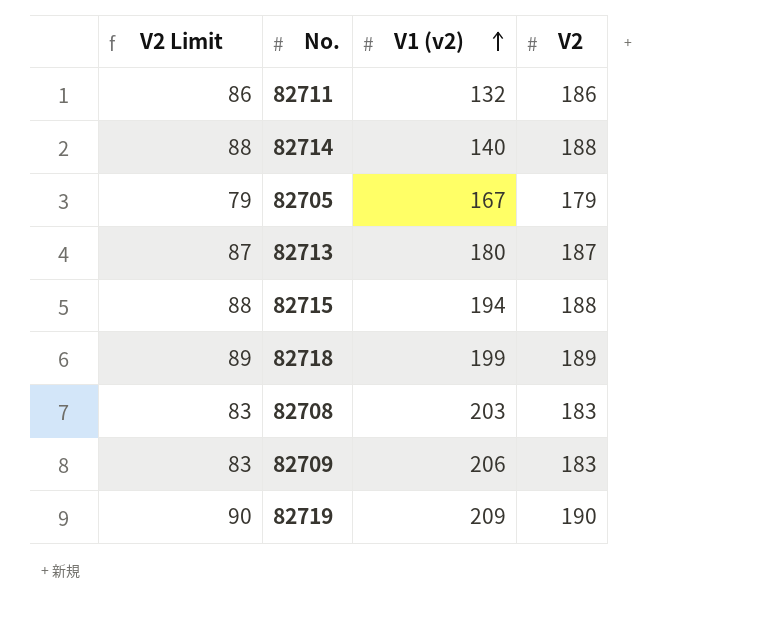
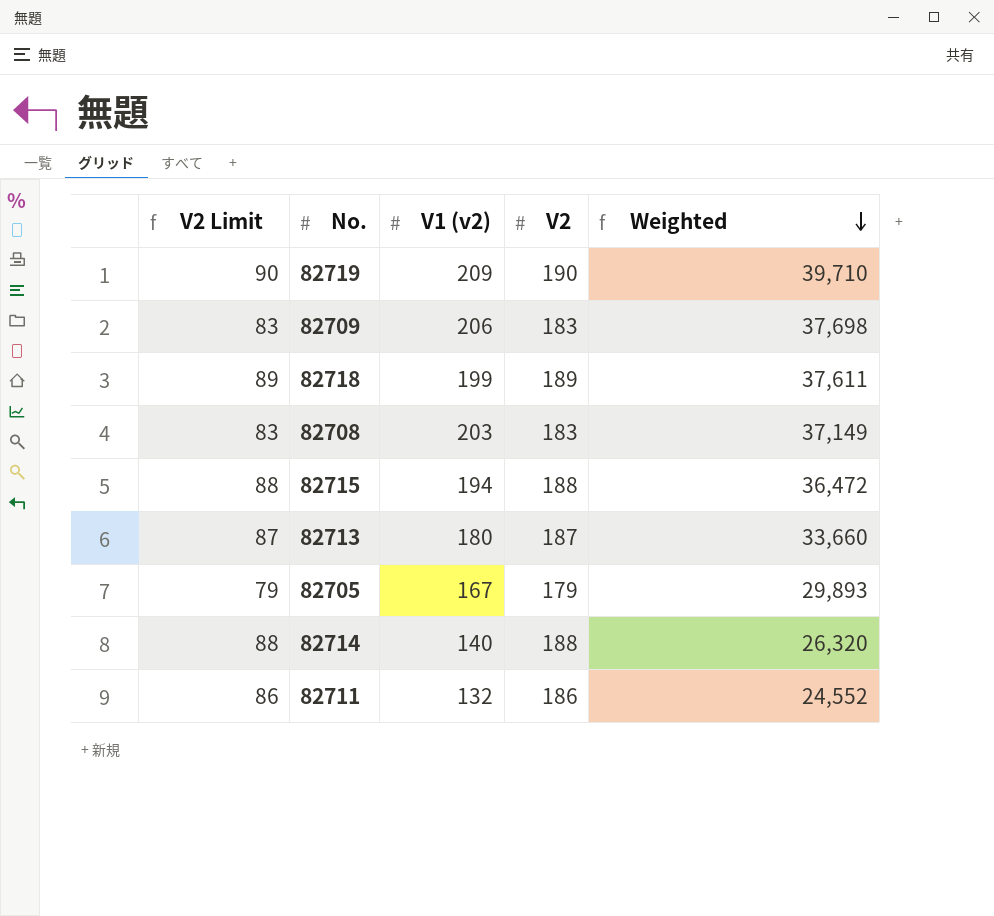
row order: V1 (v2) ascending -> Weighted descending
column Weighted | formula: none -> [V1 (v2)] * [V2]

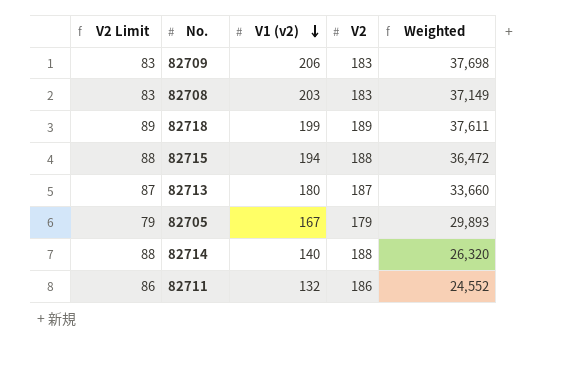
row order: Weighted descending -> V1 (v2) descending
row 82719: 90 | 209 | 190 | 39,710 -> none

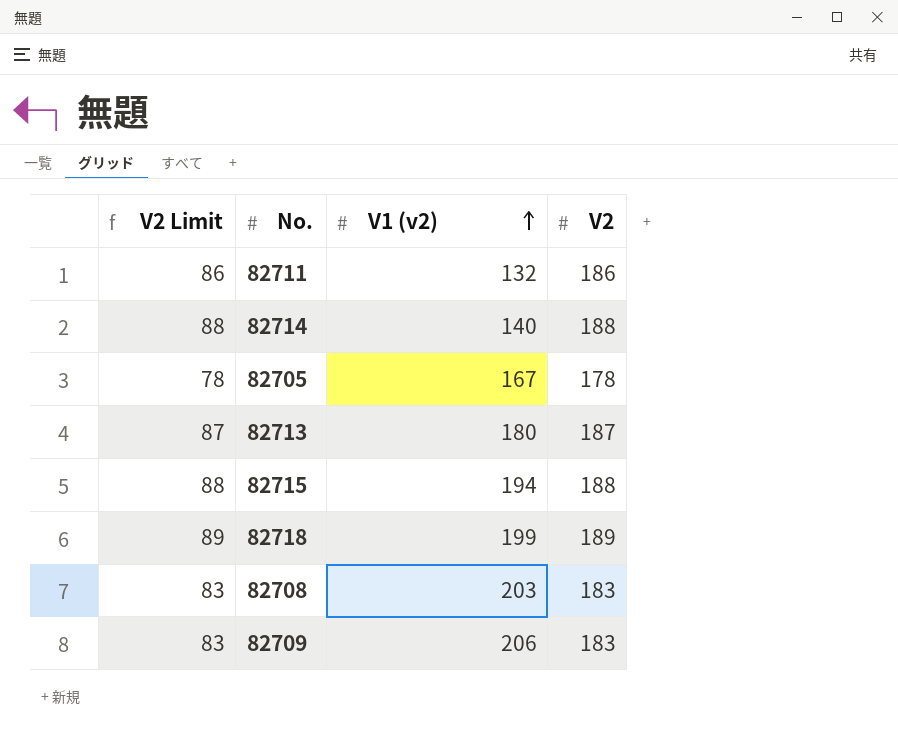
row order: V1 (v2) descending -> V1 (v2) ascending
column Weighted | formula: [V1 (v2)] * [V2] -> none
82705 | V2 Limit: 79 -> 78
82705 | V2: 179 -> 178

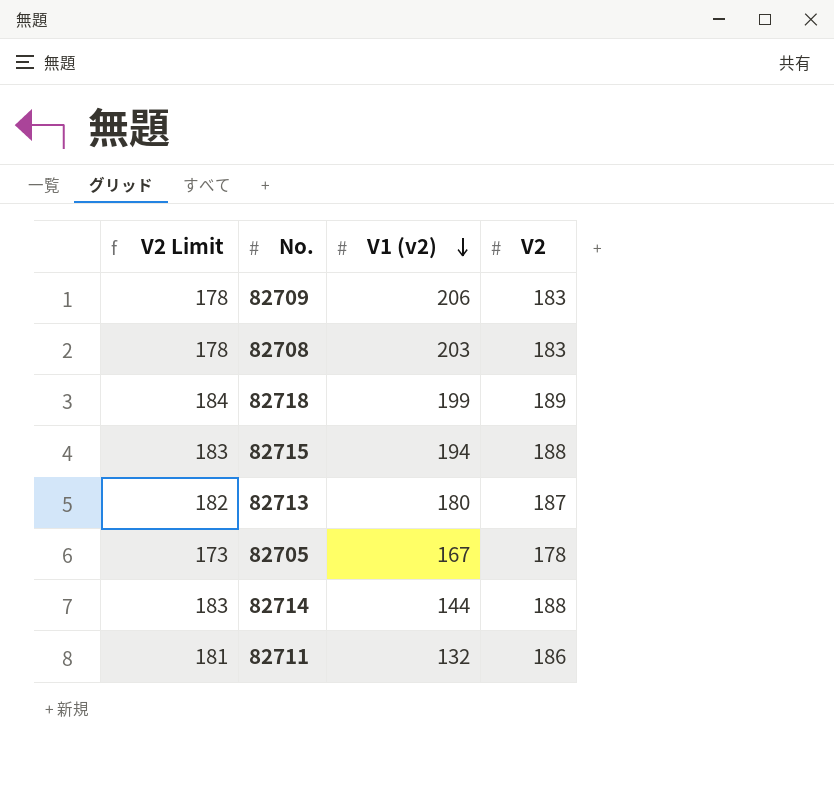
row order: V1 (v2) ascending -> V1 (v2) descending
column V2 Limit | formula: [V2] - 100 -> [V2] - 5
82714 | V1 (v2): 140 -> 144

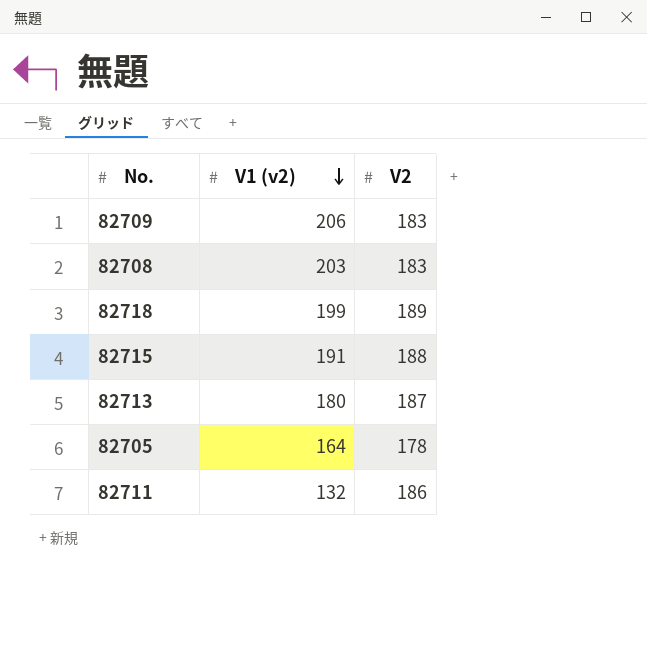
column V2 Limit | formula: [V2] - 5 -> none
row 82714: 183 | 144 | 188 -> none
82715 | V1 (v2): 194 -> 191
82705 | V1 (v2): 167 -> 164

